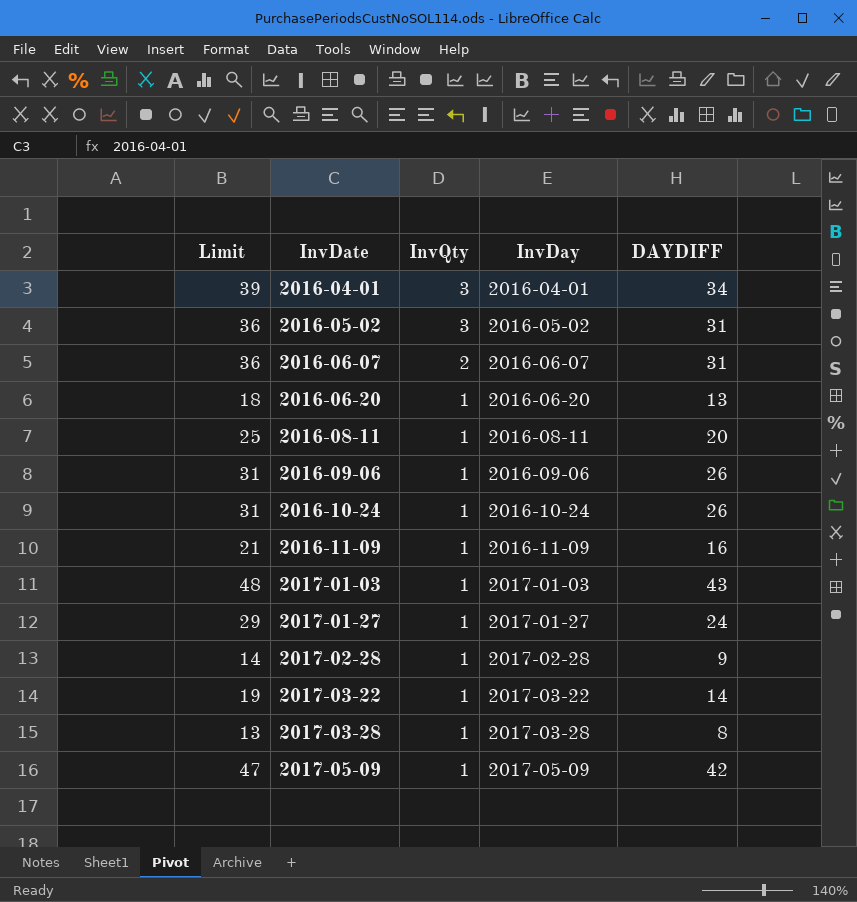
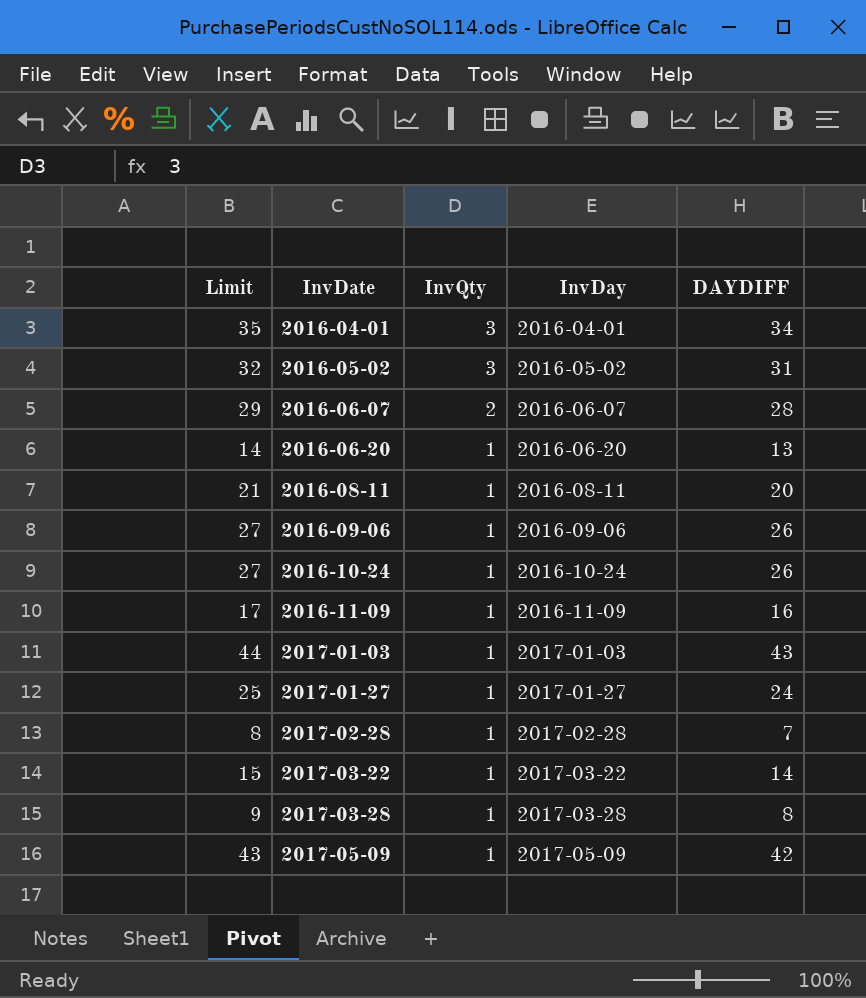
column Limit | formula: [DAYDIFF] + 5 -> [DAYDIFF] + 1
2016-06-07 | DAYDIFF: 31 -> 28
2017-02-28 | DAYDIFF: 9 -> 7

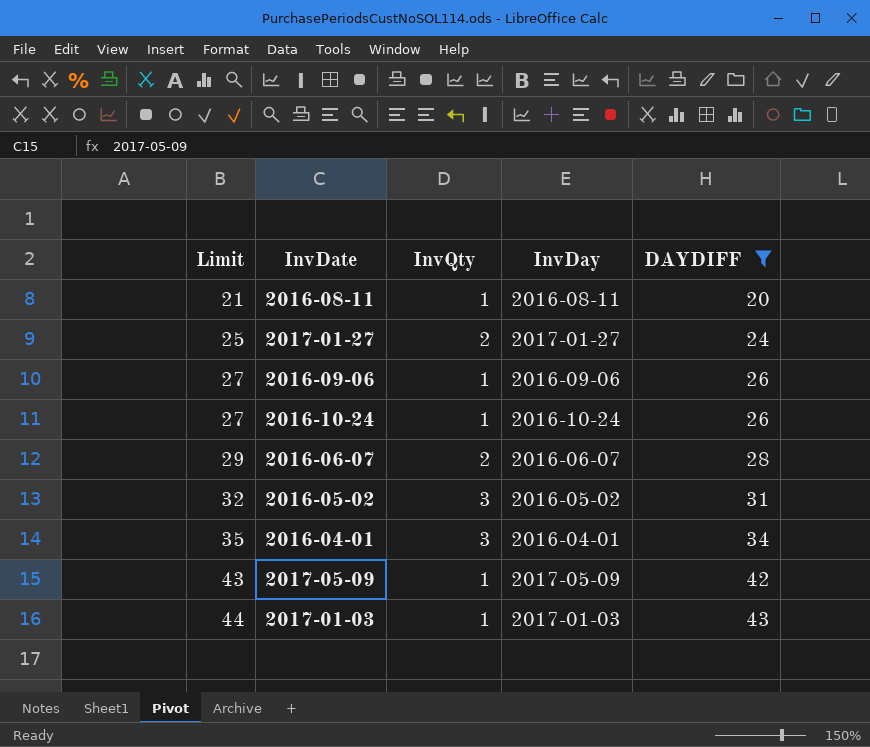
filter: none -> DAYDIFF >= 20
row order: InvDate ascending -> Limit ascending
2017-01-27 | InvQty: 1 -> 2

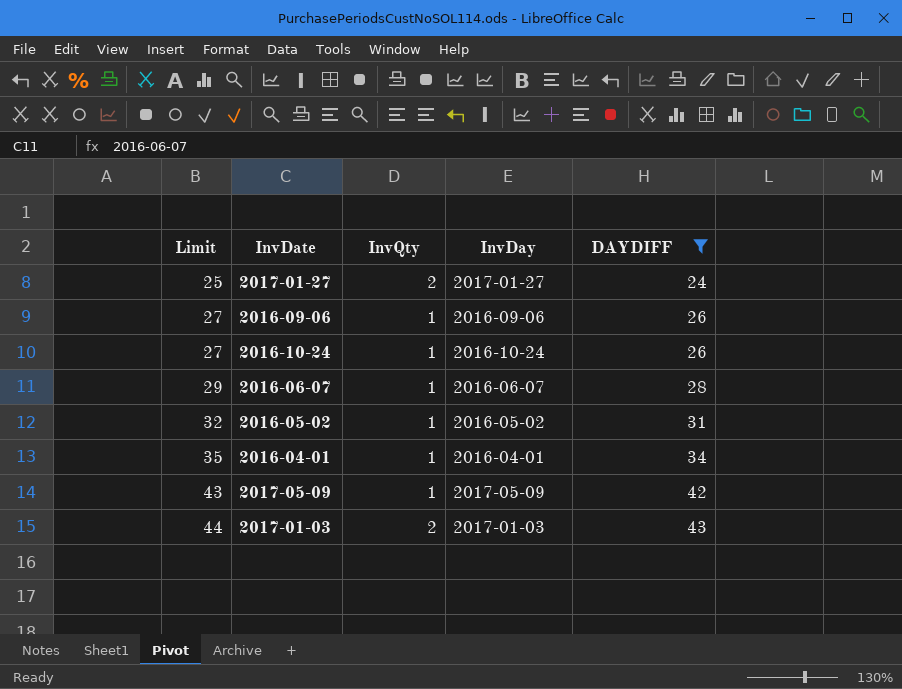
row 2016-08-11: 21 | 1 | 2016-08-11 | 20 -> none
2016-06-07 | InvQty: 2 -> 1
2016-05-02 | InvQty: 3 -> 1
2016-04-01 | InvQty: 3 -> 1
2017-01-03 | InvQty: 1 -> 2

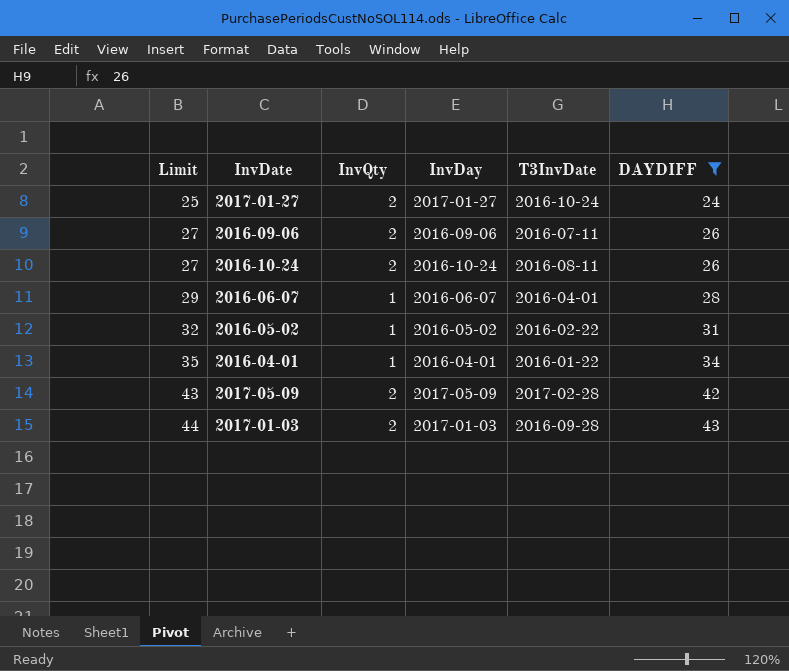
column T3InvDate | position: none -> 5
2016-09-06 | InvQty: 1 -> 2
2016-10-24 | InvQty: 1 -> 2
2017-05-09 | InvQty: 1 -> 2

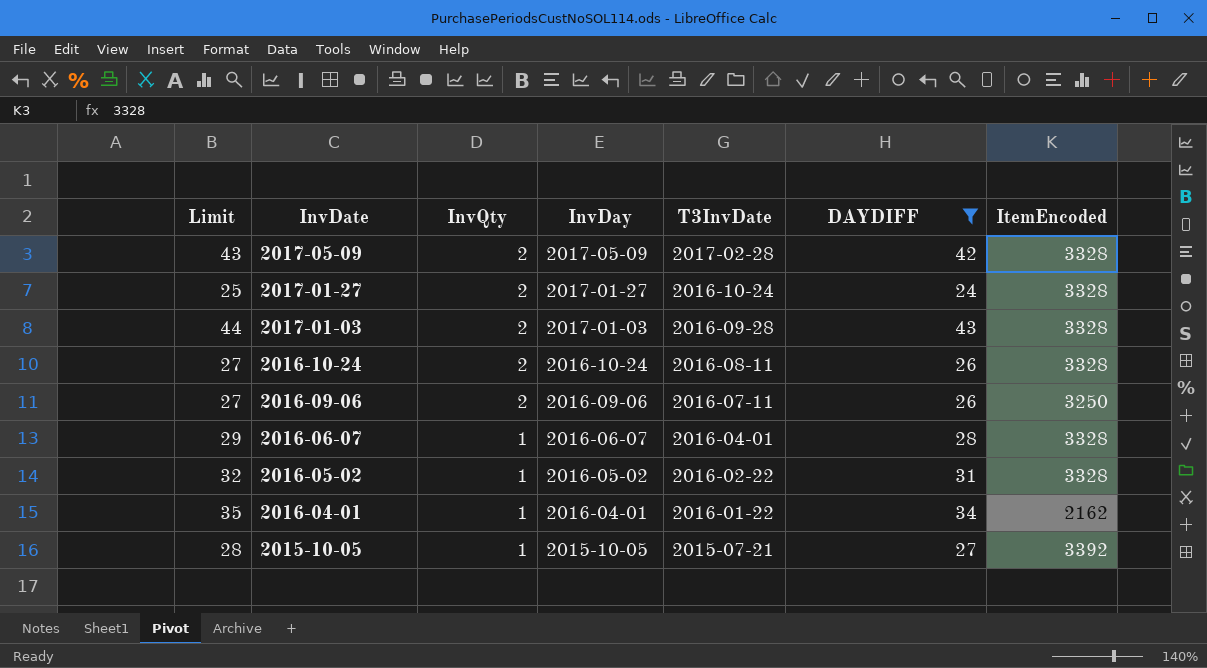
row order: Limit ascending -> InvDate descending
column ItemEncoded | position: none -> 7
row 2015-10-05: none -> 28 | 1 | 2015-10-05 | 2015-07-21 | 27 | 3392

